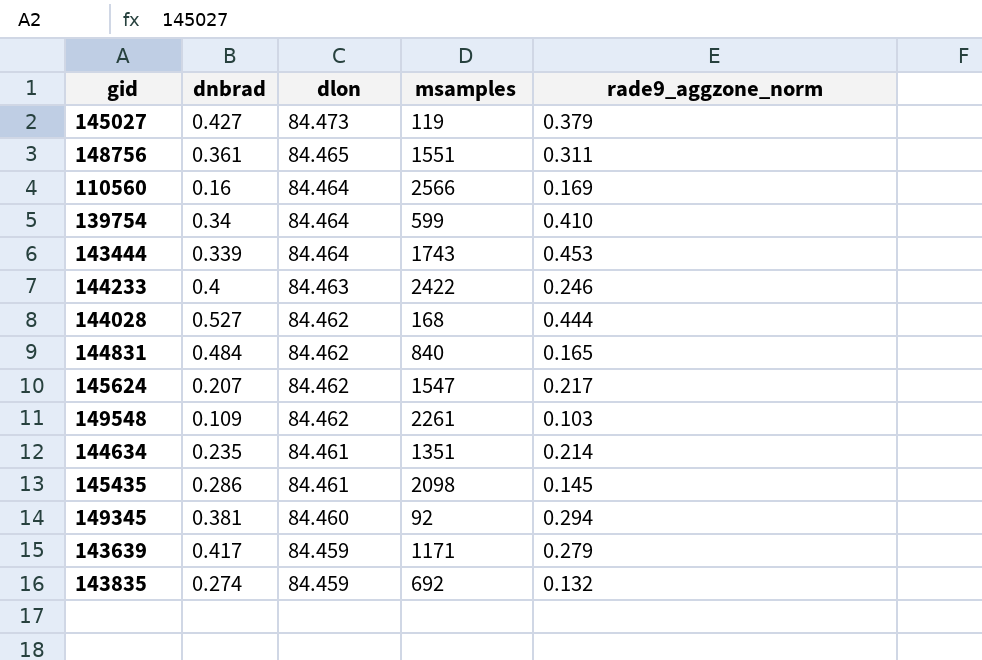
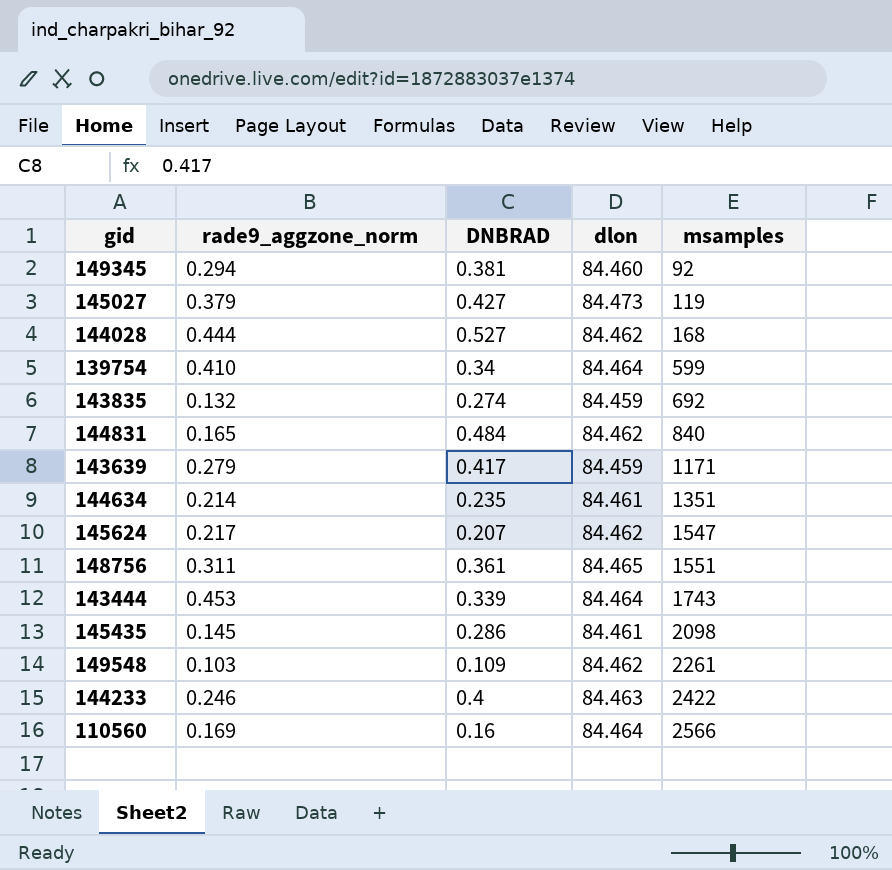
row order: dlon descending -> msamples ascending
column rade9_aggzone_norm | position: 5 -> 2
column name: dnbrad -> DNBRAD

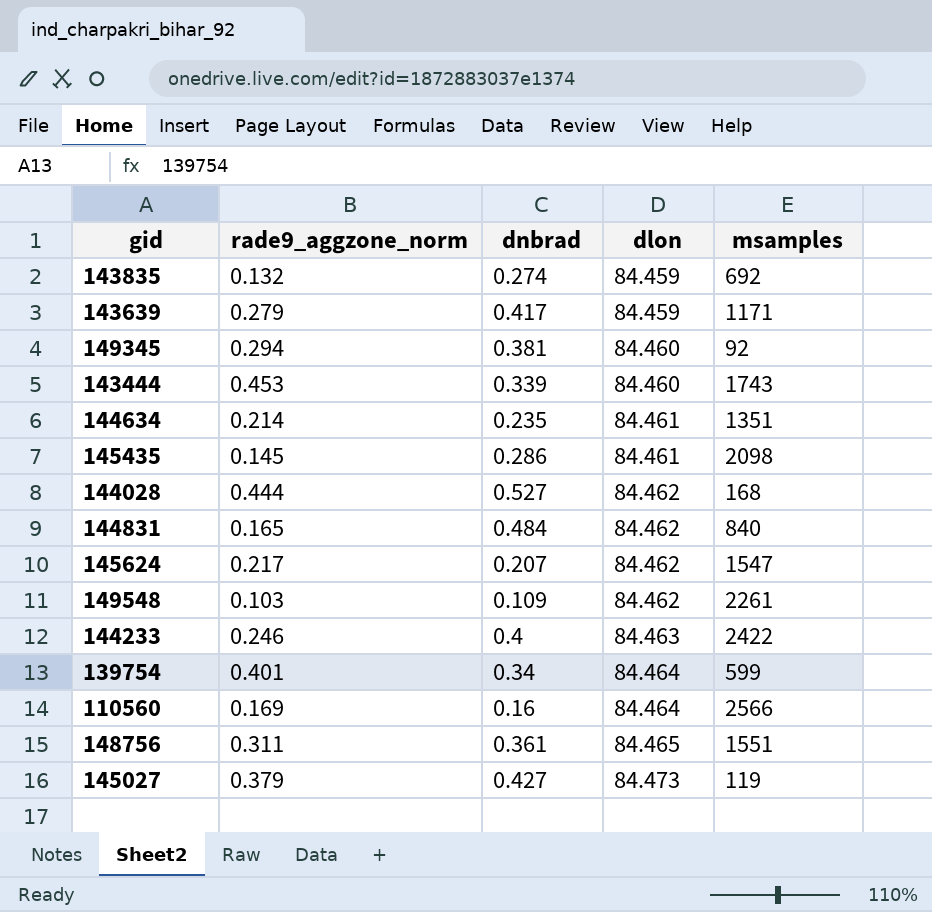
row order: msamples ascending -> dlon ascending
column name: DNBRAD -> dnbrad
143444 | dlon: 84.464 -> 84.460
139754 | rade9_aggzone_norm: 0.410 -> 0.401

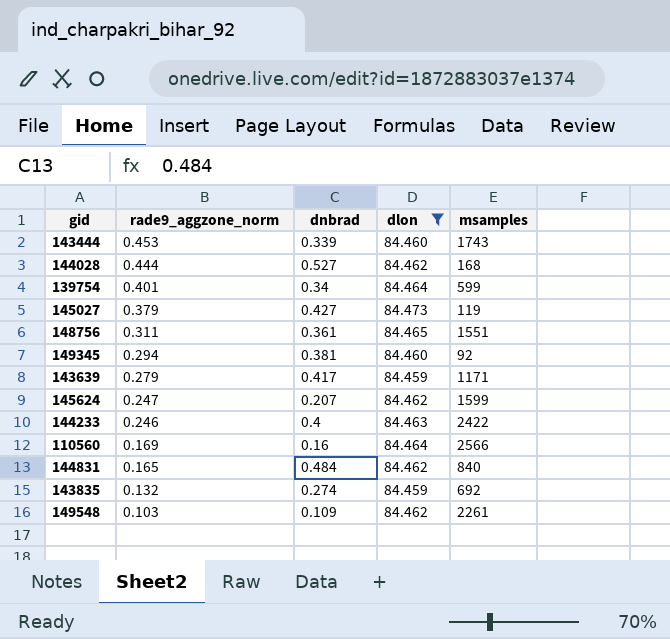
filter: none -> dlon != 84.461
row order: dlon ascending -> rade9_aggzone_norm descending
145624 | rade9_aggzone_norm: 0.217 -> 0.247
145624 | msamples: 1547 -> 1599

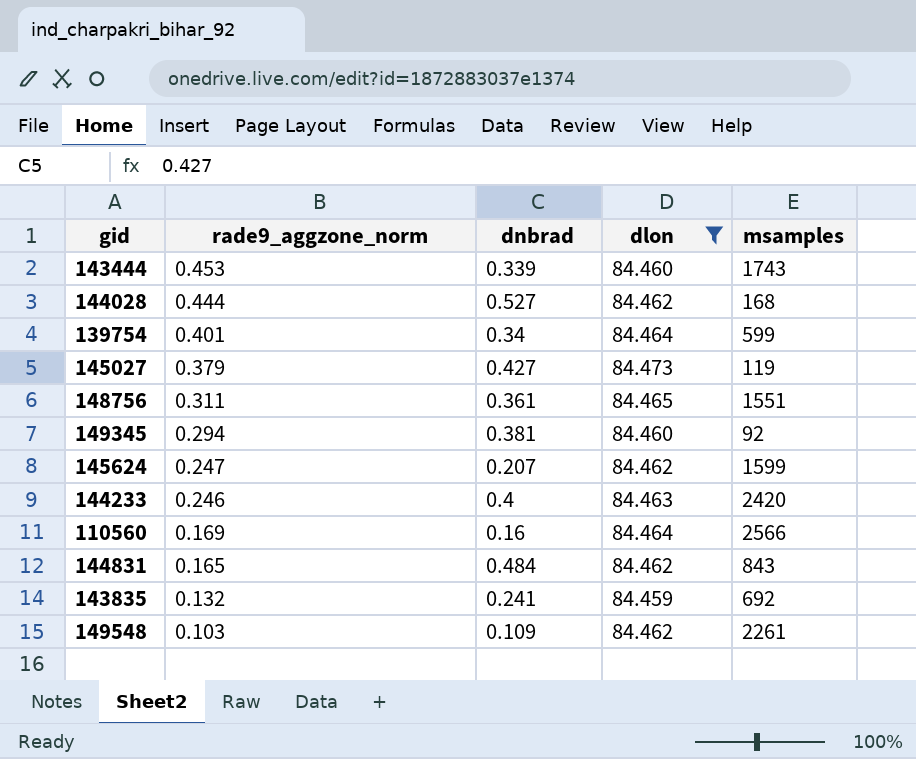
row 143639: 0.279 | 0.417 | 84.459 | 1171 -> none
144233 | msamples: 2422 -> 2420
144831 | msamples: 840 -> 843
143835 | dnbrad: 0.274 -> 0.241

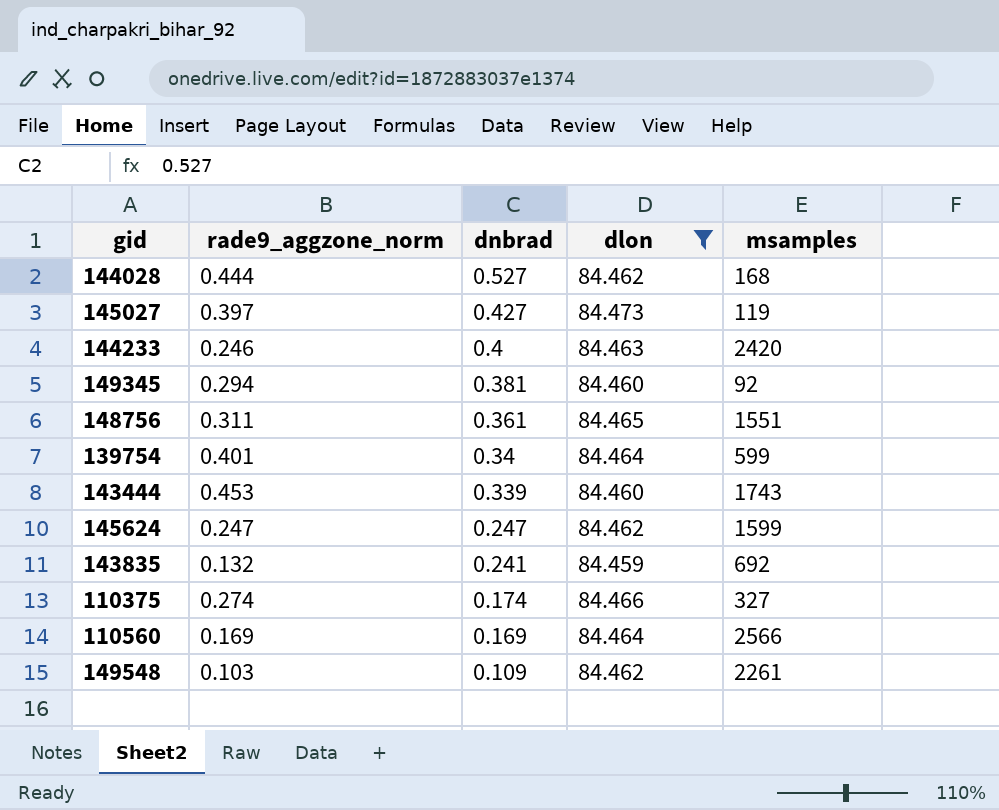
row order: rade9_aggzone_norm descending -> dnbrad descending
row 144831: 0.165 | 0.484 | 84.462 | 843 -> none
145027 | rade9_aggzone_norm: 0.379 -> 0.397
145624 | dnbrad: 0.207 -> 0.247
row 110375: none -> 0.274 | 0.174 | 84.466 | 327
110560 | dnbrad: 0.16 -> 0.169

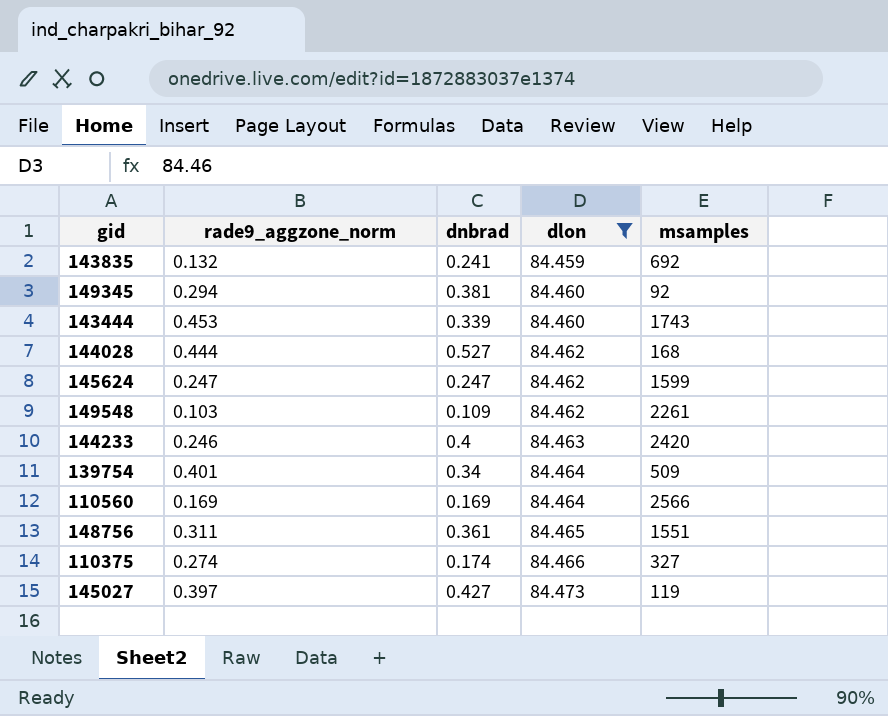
row order: dnbrad descending -> dlon ascending
139754 | msamples: 599 -> 509

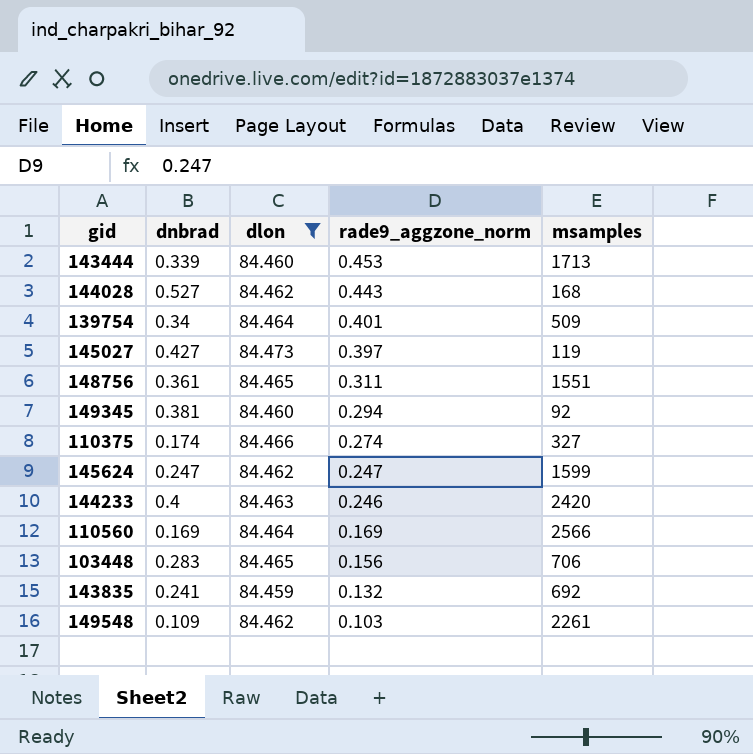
row order: dlon ascending -> rade9_aggzone_norm descending
column rade9_aggzone_norm | position: 2 -> 4
143444 | msamples: 1743 -> 1713
144028 | rade9_aggzone_norm: 0.444 -> 0.443
row 103448: none -> 0.283 | 84.465 | 0.156 | 706

